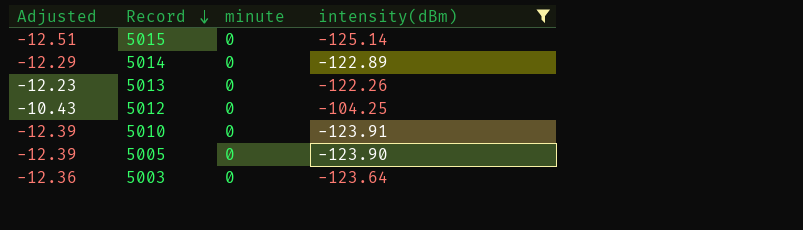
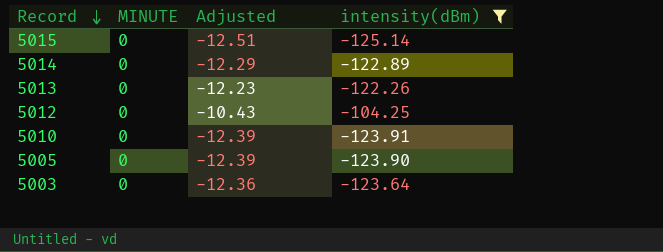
column name: minute -> MINUTE
column Adjusted | position: 1 -> 3

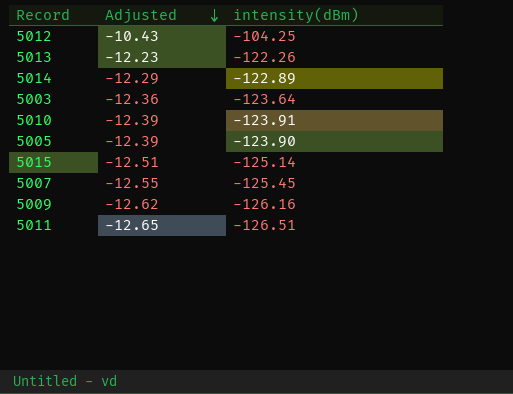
filter: intensity(dBm) >= -125.14 -> none
row order: Record descending -> Adjusted descending
column MINUTE | position: 2 -> none

